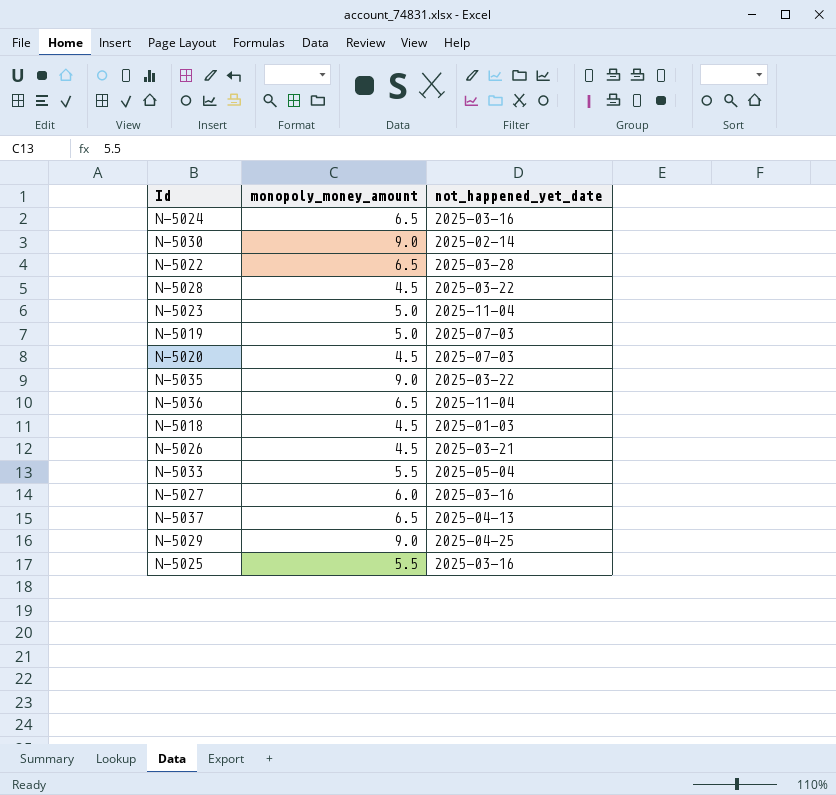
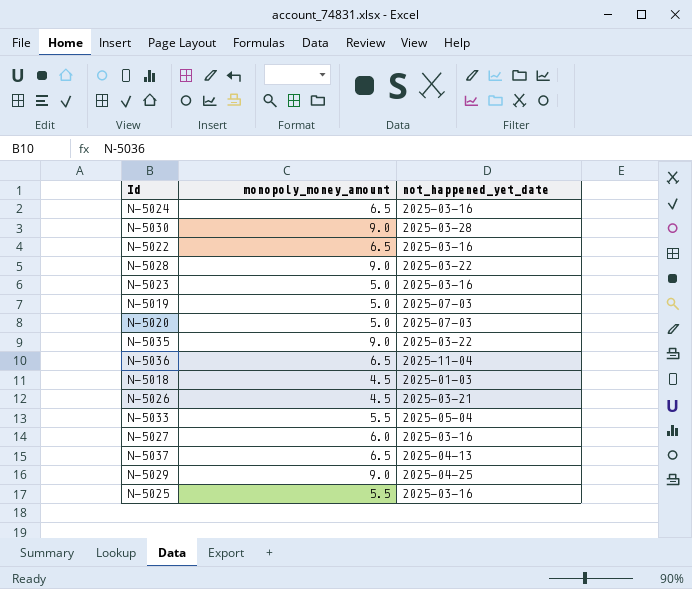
N-5030 | not_happened_yet_date: 2025-02-14 -> 2025-03-28
N-5022 | not_happened_yet_date: 2025-03-28 -> 2025-03-16
N-5028 | monopoly_money_amount: 4.5 -> 9.0
N-5023 | not_happened_yet_date: 2025-11-04 -> 2025-03-16
N-5020 | monopoly_money_amount: 4.5 -> 5.0

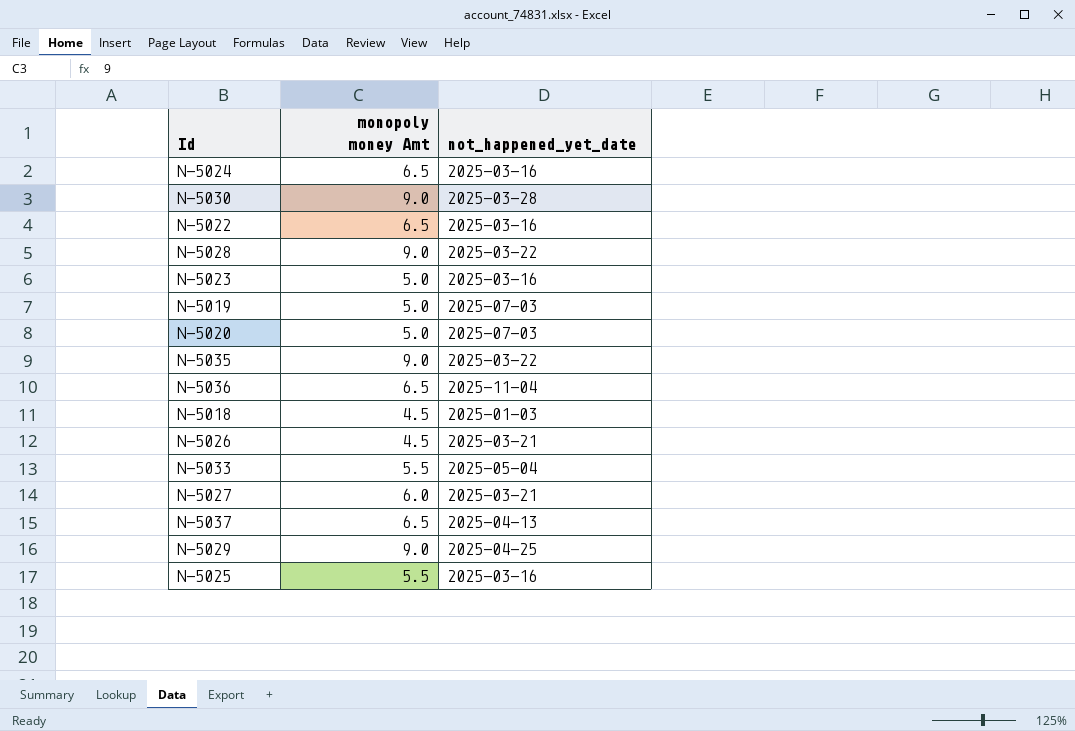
column name: monopoly_money_amount -> monopoly money Amt
N-5027 | not_happened_yet_date: 2025-03-16 -> 2025-03-21

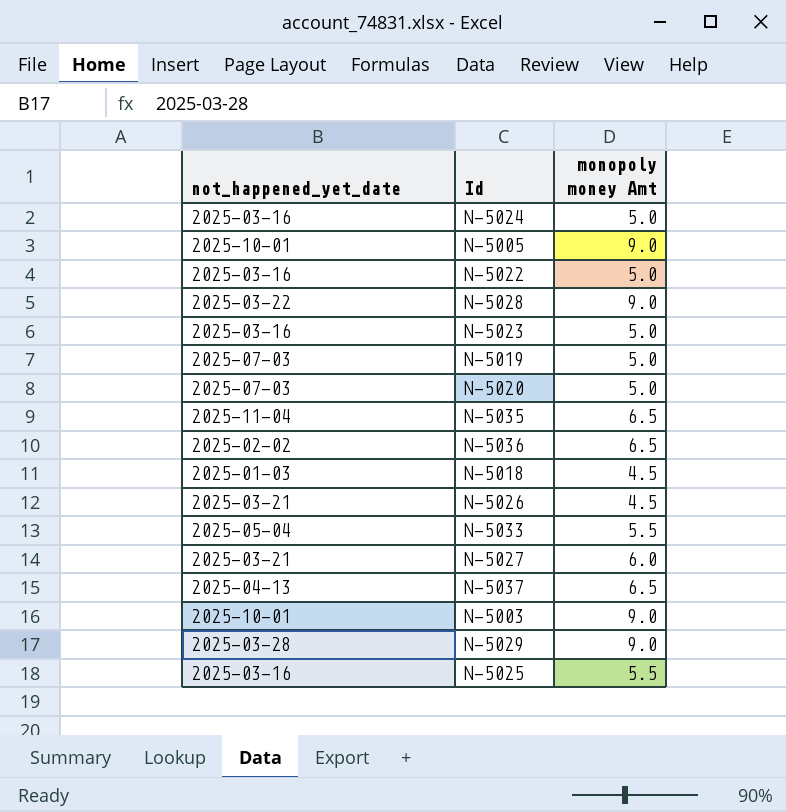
column not_happened_yet_date | position: 3 -> 1
row N-5030: 9.0 | 2025-03-28 -> none
N-5024 | monopoly money Amt: 6.5 -> 5.0
row N-5005: none -> 2025-10-01 | 9.0
N-5022 | monopoly money Amt: 6.5 -> 5.0
N-5035 | not_happened_yet_date: 2025-03-22 -> 2025-11-04
N-5035 | monopoly money Amt: 9.0 -> 6.5
N-5036 | not_happened_yet_date: 2025-11-04 -> 2025-02-02
row N-5003: none -> 2025-10-01 | 9.0
N-5029 | not_happened_yet_date: 2025-04-25 -> 2025-03-28

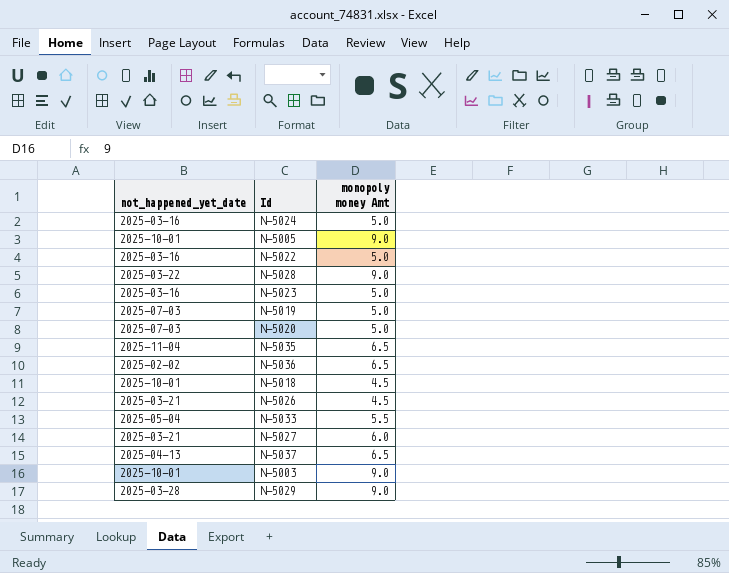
row N-5025: 2025-03-16 | 5.5 -> none
N-5018 | not_happened_yet_date: 2025-01-03 -> 2025-10-01

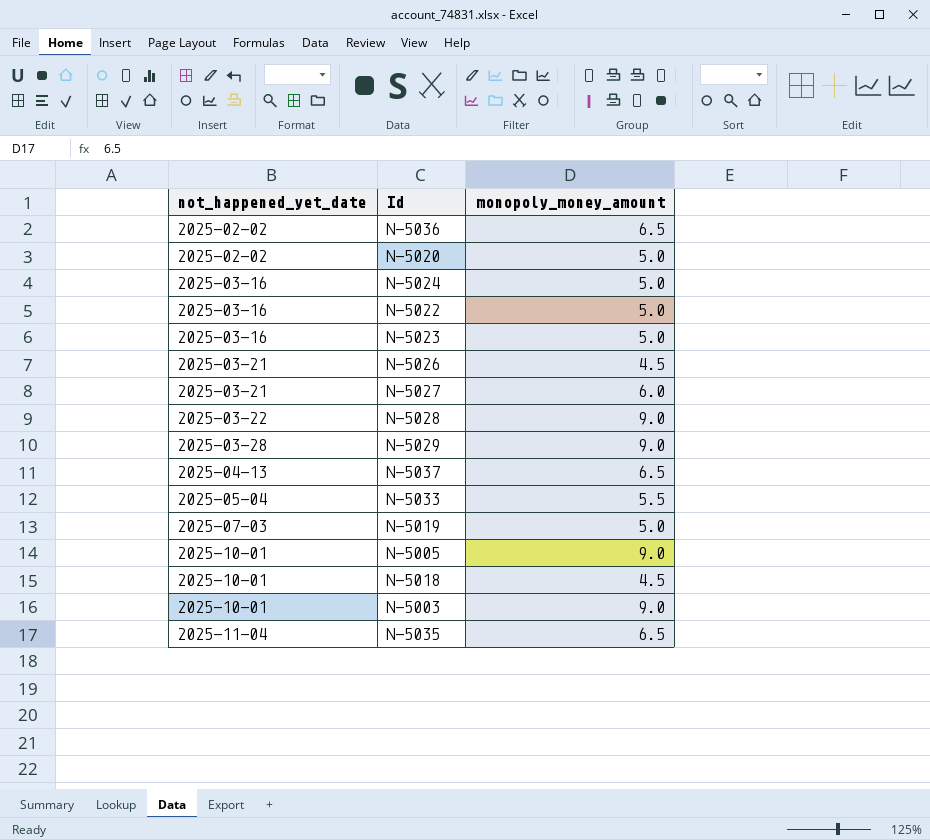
row order: none -> not_happened_yet_date ascending
column name: monopoly money Amt -> monopoly_money_amount
N-5020 | not_happened_yet_date: 2025-07-03 -> 2025-02-02

